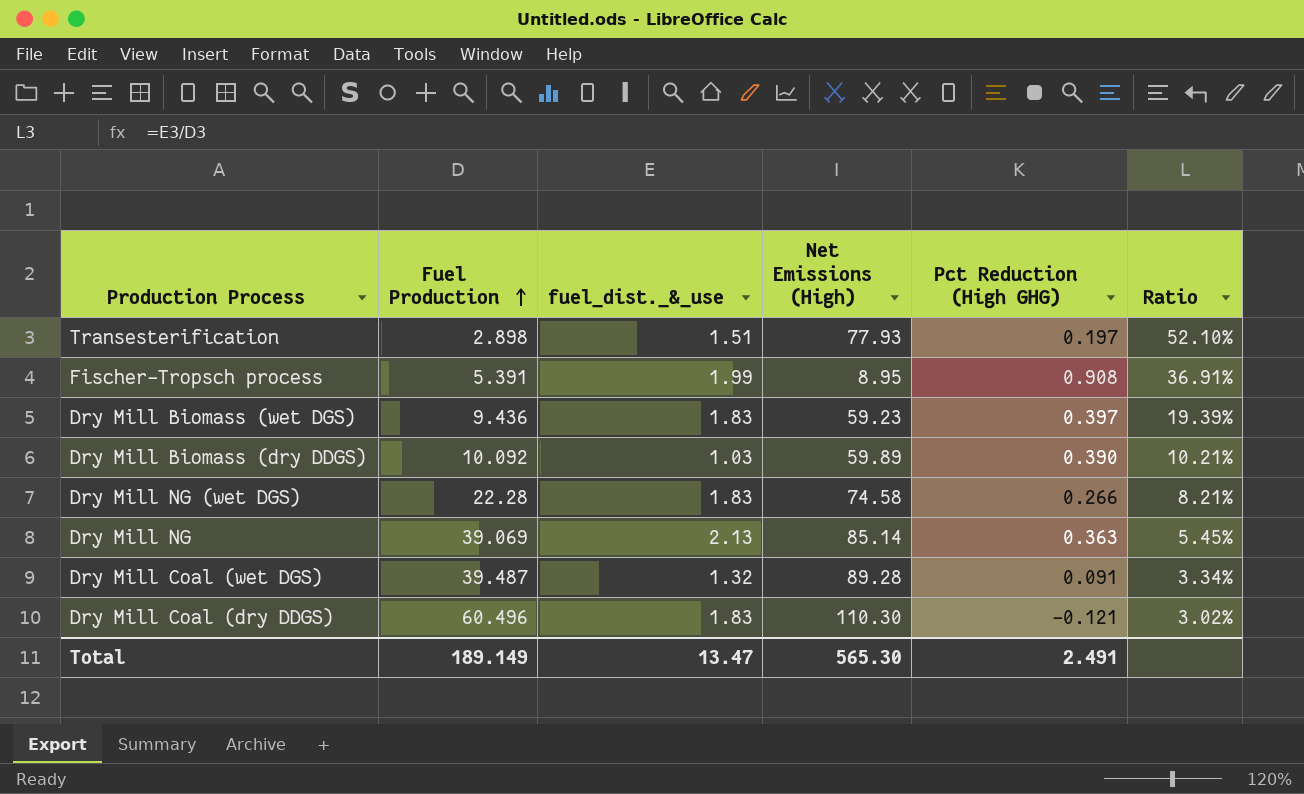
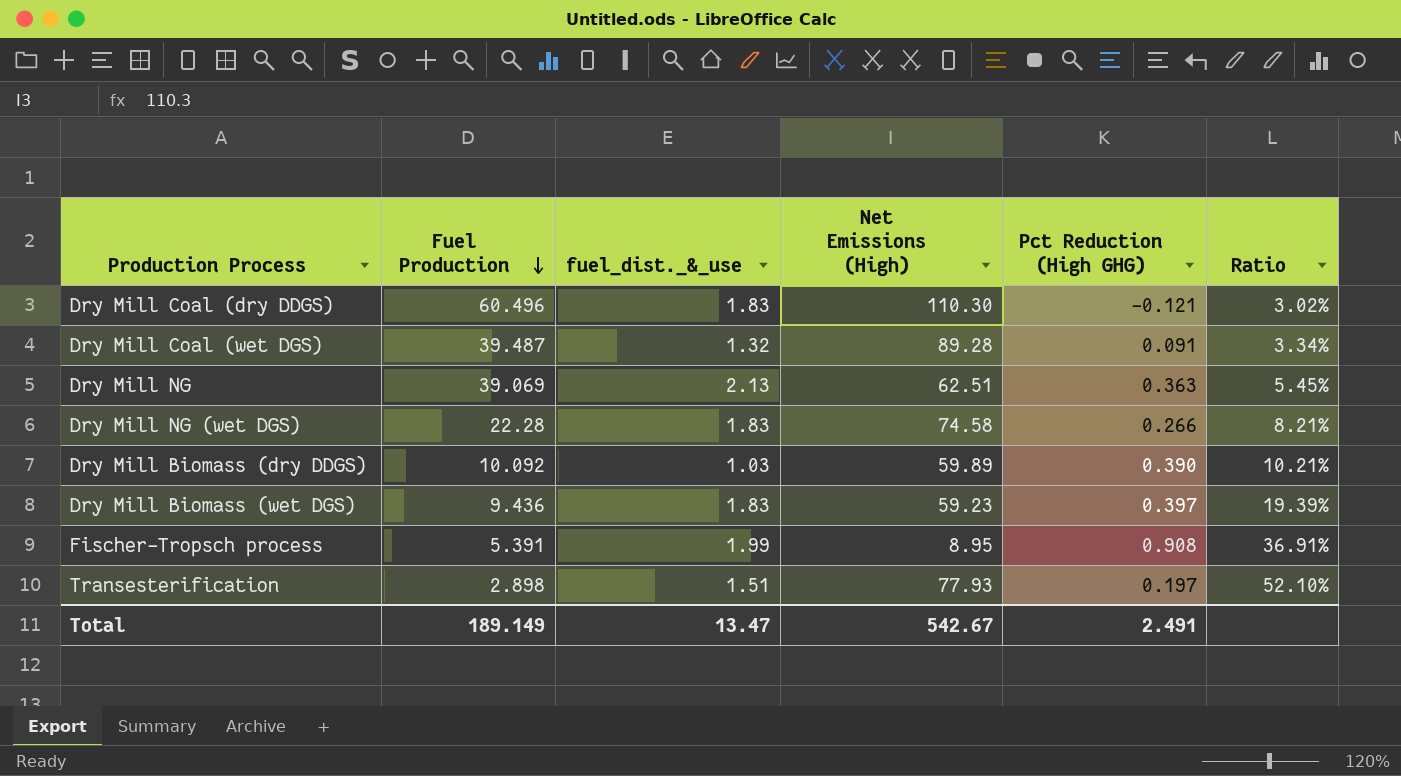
row order: Fuel Production ascending -> Fuel Production descending
Dry Mill NG | Net Emissions (High): 85.14 -> 62.51
Total | Net Emissions (High): 565.30 -> 542.67

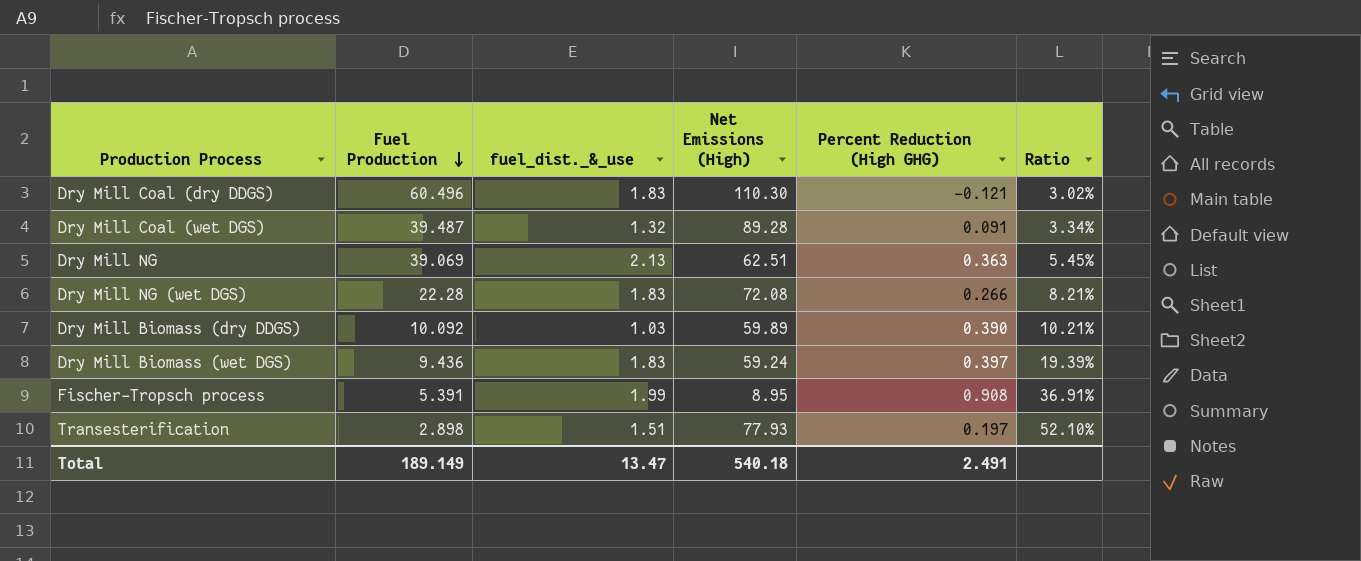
column name: Pct Reduction (High GHG) -> Percent Reduction (High GHG)
Dry Mill NG (wet DGS) | Net Emissions (High): 74.58 -> 72.08
Dry Mill Biomass (wet DGS) | Net Emissions (High): 59.23 -> 59.24
Total | Net Emissions (High): 542.67 -> 540.18

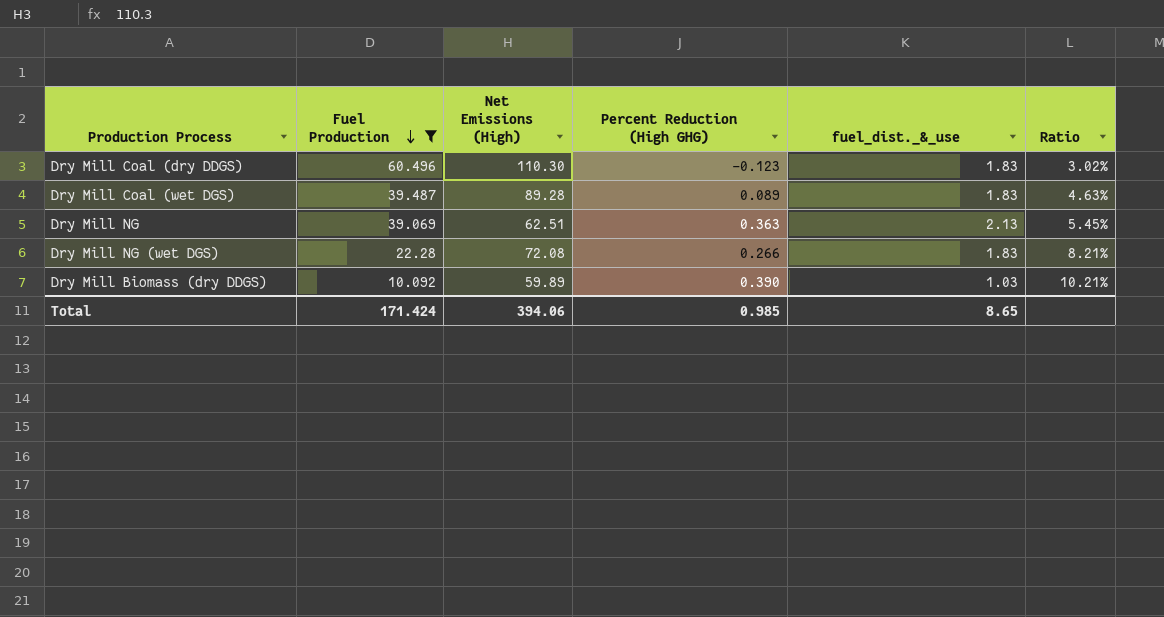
filter: none -> Fuel Production >= 10.092
column fuel_dist._&_use | position: 3 -> 5
Dry Mill Coal (dry DDGS) | Percent Reduction (High GHG): -0.121 -> -0.123
Dry Mill Coal (wet DGS) | Percent Reduction (High GHG): 0.091 -> 0.089
Dry Mill Coal (wet DGS) | fuel_dist._&_use: 1.32 -> 1.83
Dry Mill Coal (wet DGS) | Ratio: 3.34% -> 4.63%
Total | Fuel Production: 189.149 -> 171.424
Total | Net Emissions (High): 540.18 -> 394.06
Total | Percent Reduction (High GHG): 2.491 -> 0.985
Total | fuel_dist._&_use: 13.47 -> 8.65

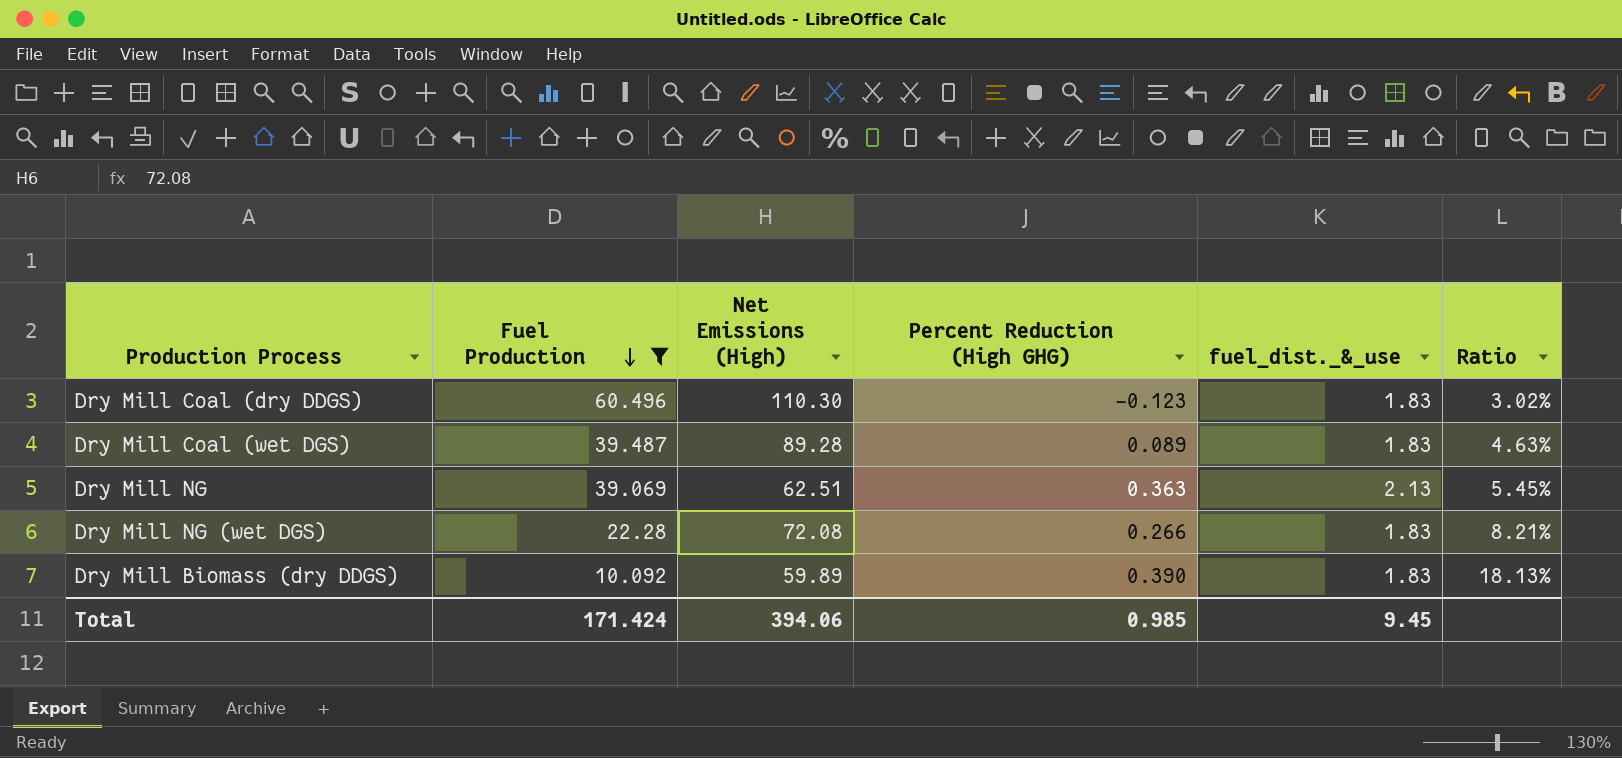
Dry Mill Biomass (dry DDGS) | fuel_dist._&_use: 1.03 -> 1.83
Dry Mill Biomass (dry DDGS) | Ratio: 10.21% -> 18.13%
Total | fuel_dist._&_use: 8.65 -> 9.45

